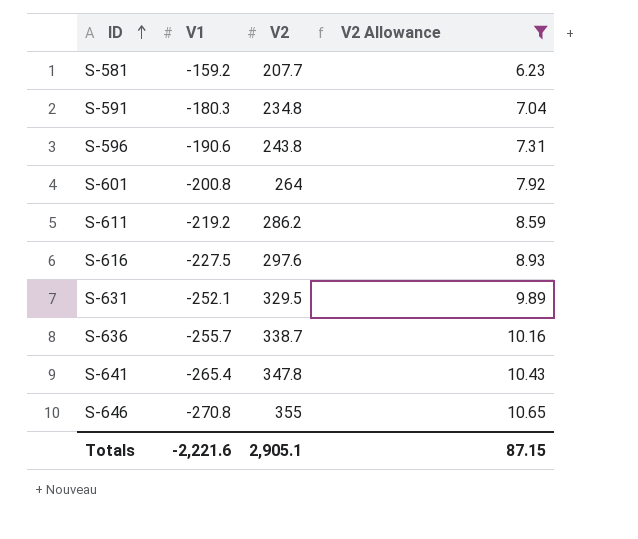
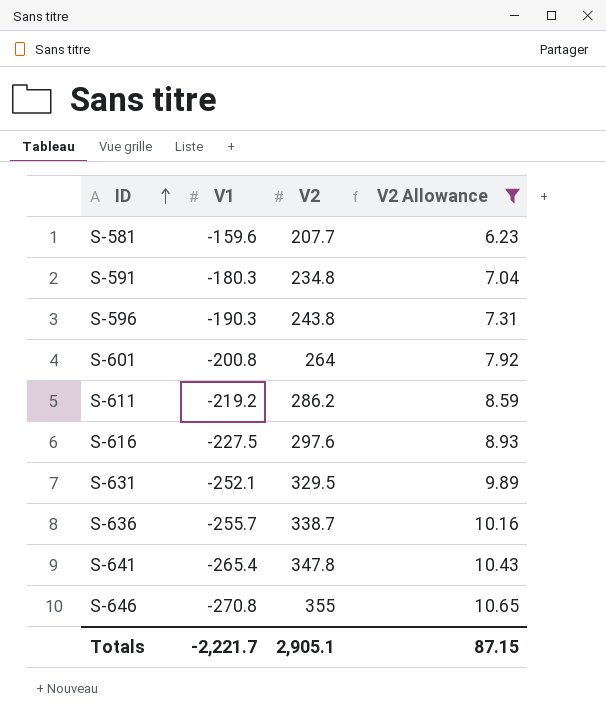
S-581 | V1: -159.2 -> -159.6
S-596 | V1: -190.6 -> -190.3
Totals | V1: -2,221.6 -> -2,221.7

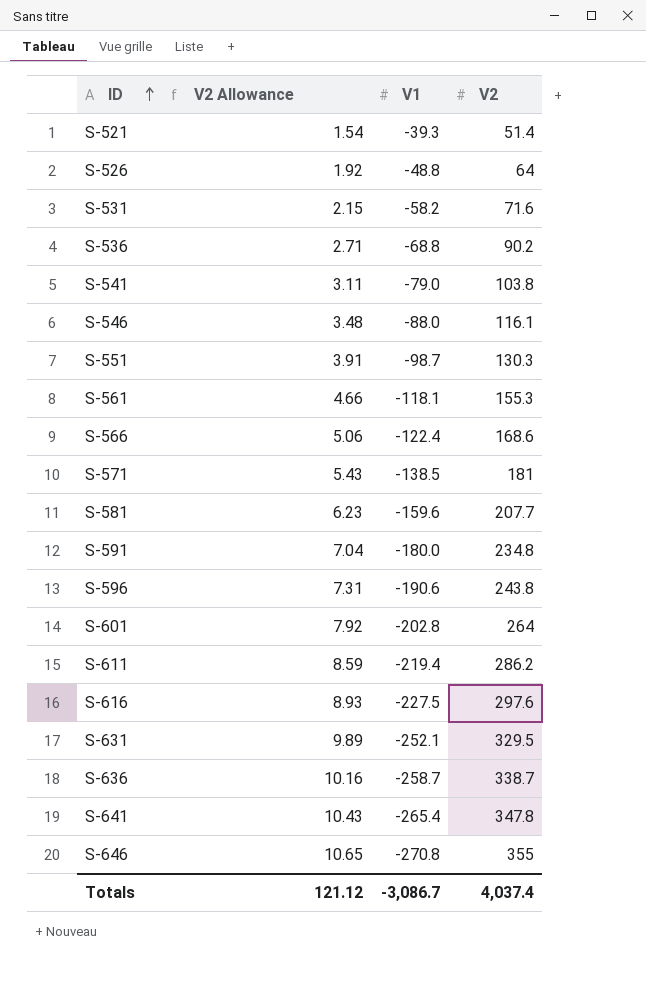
filter: V2 Allowance >= 6.23 -> none
column V2 Allowance | position: 4 -> 2
S-591 | V1: -180.3 -> -180.0
S-596 | V1: -190.3 -> -190.6
S-601 | V1: -200.8 -> -202.8
S-611 | V1: -219.2 -> -219.4
S-636 | V1: -255.7 -> -258.7
Totals | V2 Allowance: 87.15 -> 121.12
Totals | V1: -2,221.7 -> -3,086.7
Totals | V2: 2,905.1 -> 4,037.4

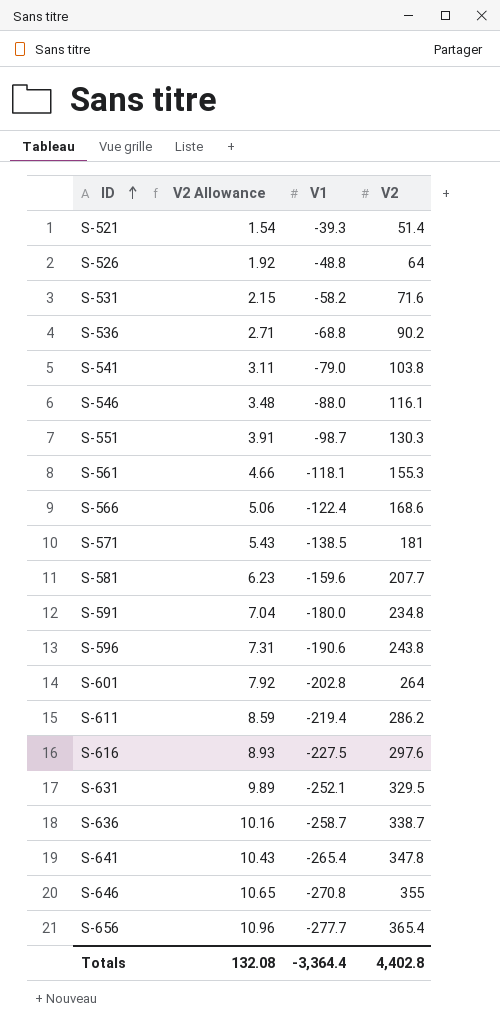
row S-656: none -> 10.96 | -277.7 | 365.4
Totals | V2 Allowance: 121.12 -> 132.08
Totals | V1: -3,086.7 -> -3,364.4
Totals | V2: 4,037.4 -> 4,402.8

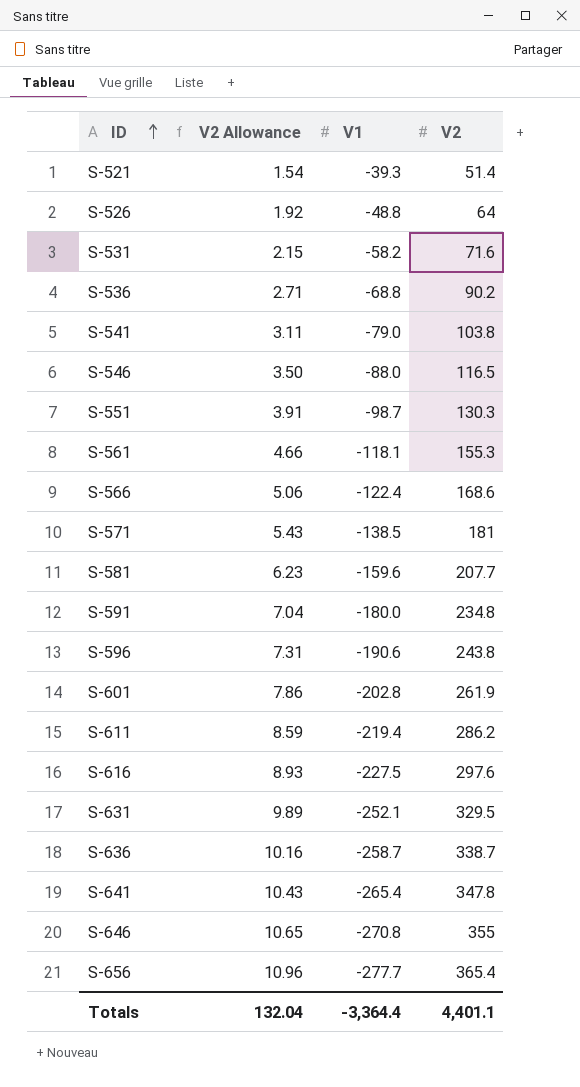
S-546 | V2 Allowance: 3.48 -> 3.50
S-546 | V2: 116.1 -> 116.5
S-601 | V2 Allowance: 7.92 -> 7.86
S-601 | V2: 264 -> 261.9
Totals | V2 Allowance: 132.08 -> 132.04
Totals | V2: 4,402.8 -> 4,401.1

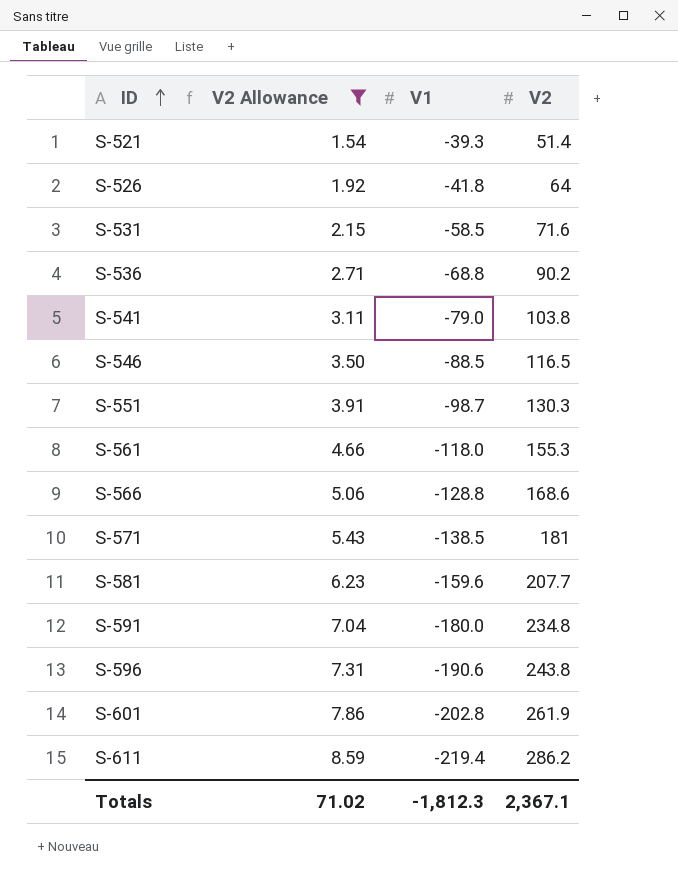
filter: none -> V2 Allowance <= 8.59
S-526 | V1: -48.8 -> -41.8
S-531 | V1: -58.2 -> -58.5
S-546 | V1: -88.0 -> -88.5
S-561 | V1: -118.1 -> -118.0
S-566 | V1: -122.4 -> -128.8
Totals | V2 Allowance: 132.04 -> 71.02
Totals | V1: -3,364.4 -> -1,812.3
Totals | V2: 4,401.1 -> 2,367.1

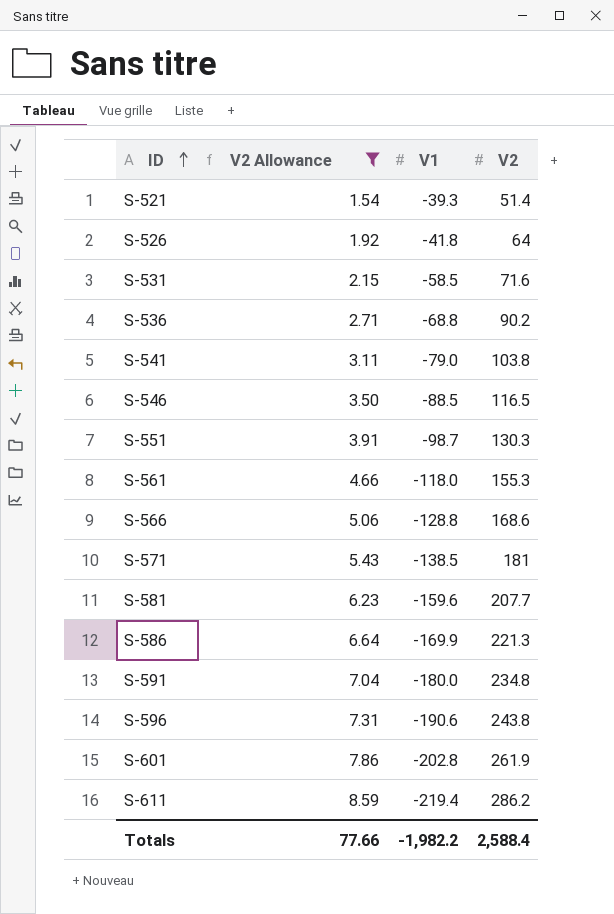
row S-586: none -> 6.64 | -169.9 | 221.3
Totals | V2 Allowance: 71.02 -> 77.66
Totals | V1: -1,812.3 -> -1,982.2
Totals | V2: 2,367.1 -> 2,588.4

